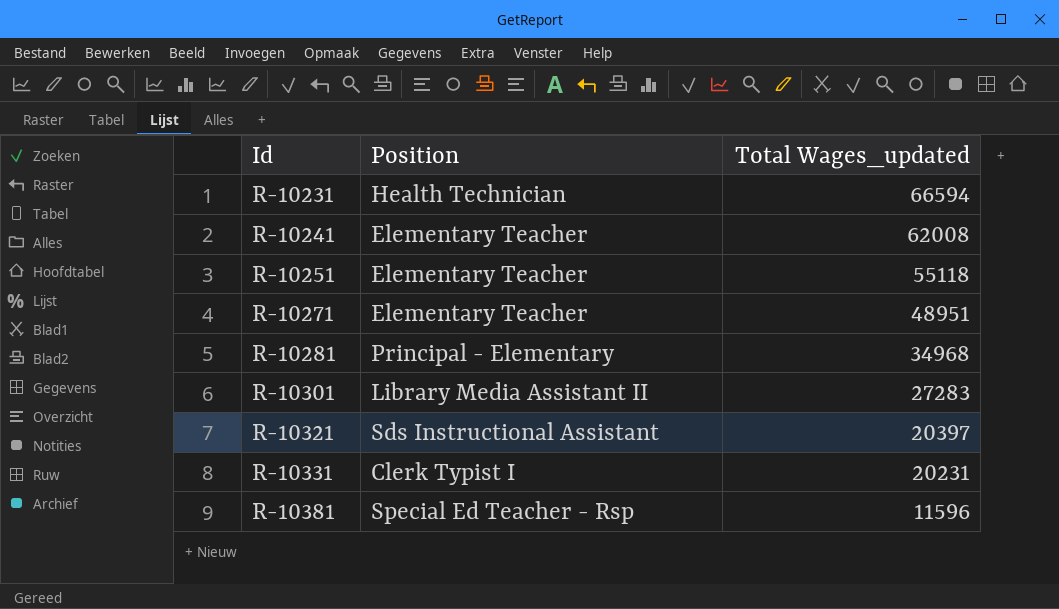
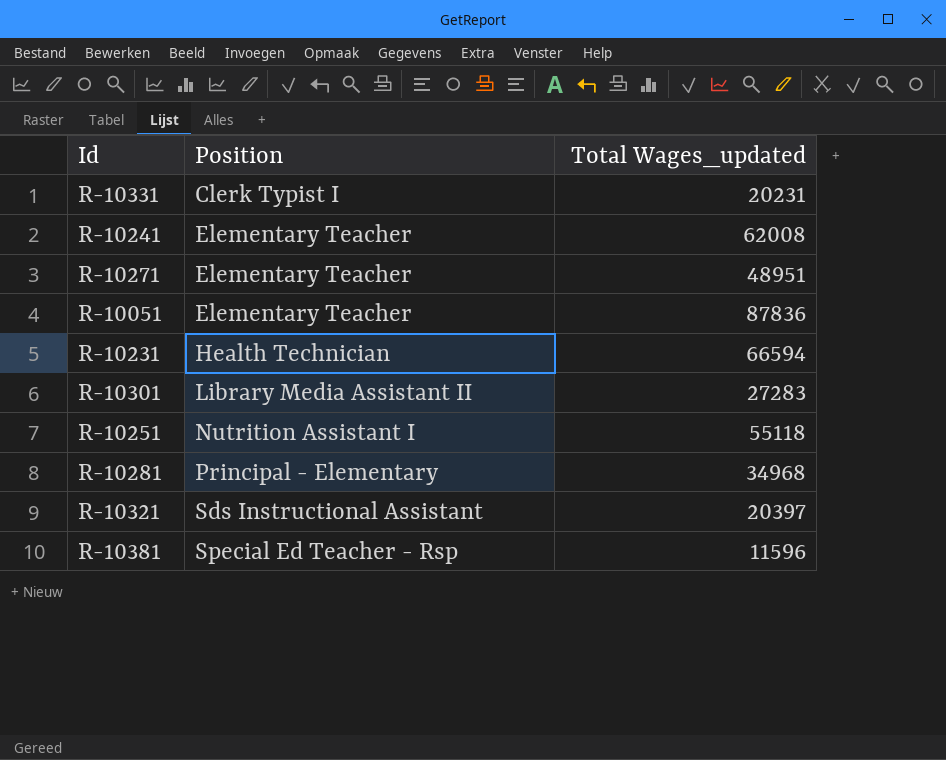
row order: Id ascending -> Position ascending
row R-10051: none -> Elementary Teacher | 87836
R-10251 | Position: Elementary Teacher -> Nutrition Assistant I

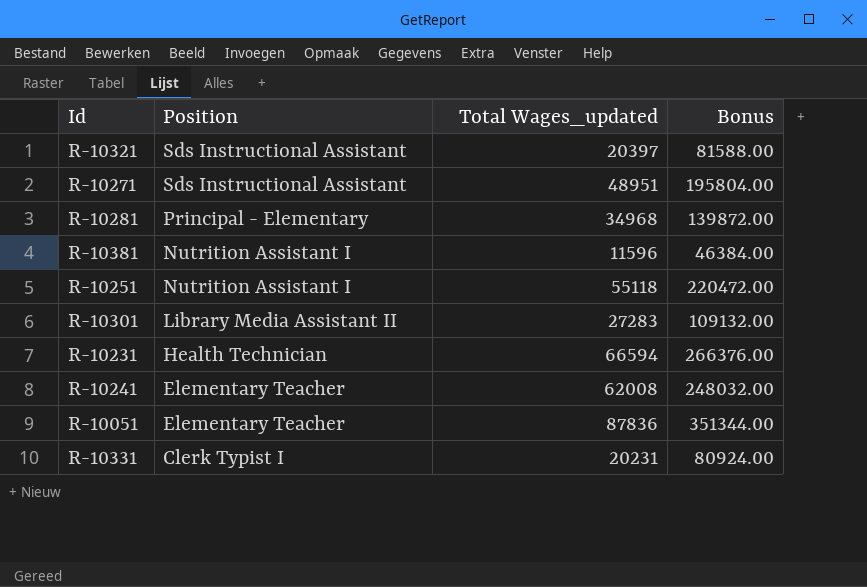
row order: Position ascending -> Position descending
column Bonus | formula: none -> [Total Wages_updated] * 4
R-10271 | Position: Elementary Teacher -> Sds Instructional Assistant
R-10381 | Position: Special Ed Teacher - Rsp -> Nutrition Assistant I

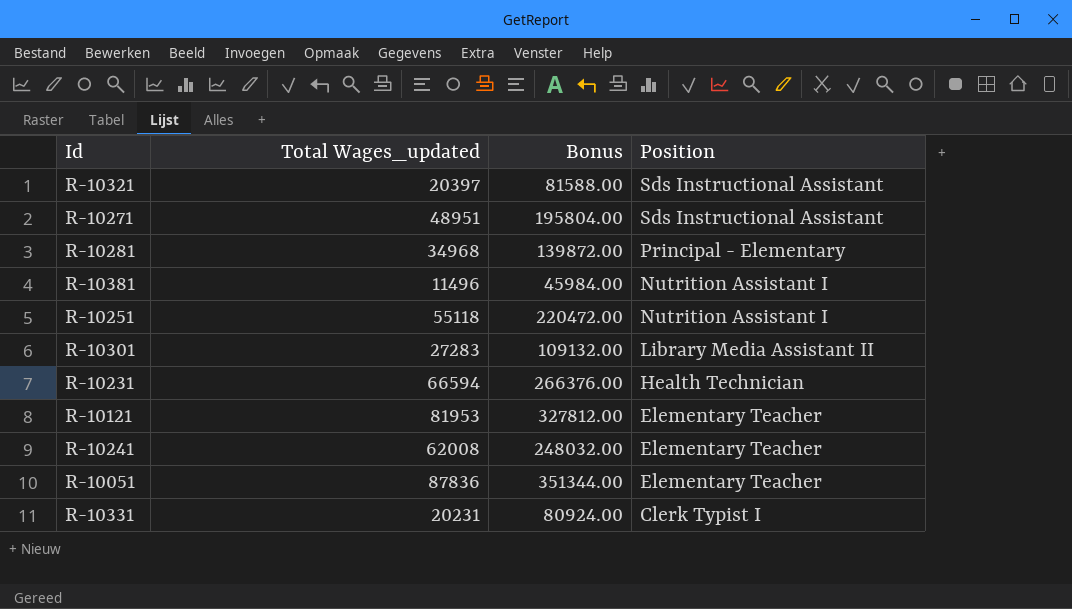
column Position | position: 2 -> 4
R-10381 | Total Wages_updated: 11596 -> 11496
R-10381 | Bonus: 46384.00 -> 45984.00
row R-10121: none -> 81953 | 327812.00 | Elementary Teacher

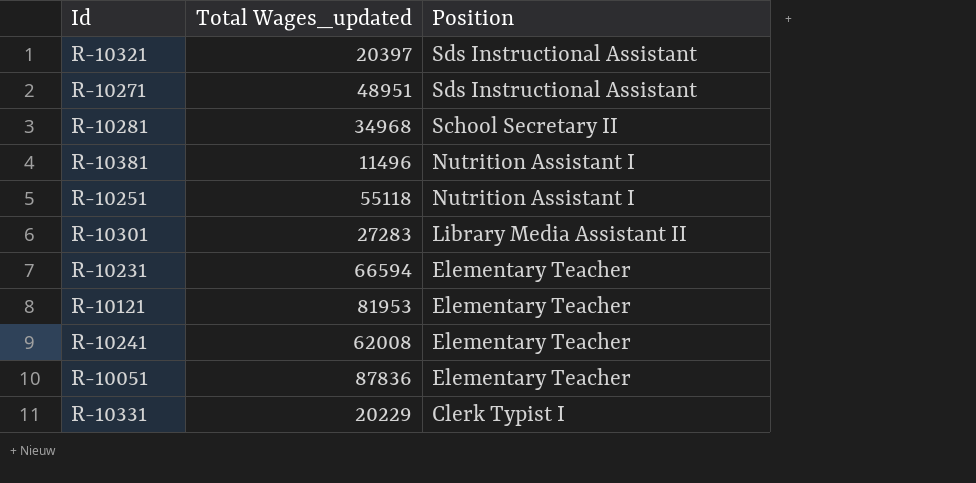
column Bonus | formula: [Total Wages_updated] * 4 -> none
R-10281 | Position: Principal - Elementary -> School Secretary II
R-10231 | Position: Health Technician -> Elementary Teacher
R-10331 | Total Wages_updated: 20231 -> 20229

